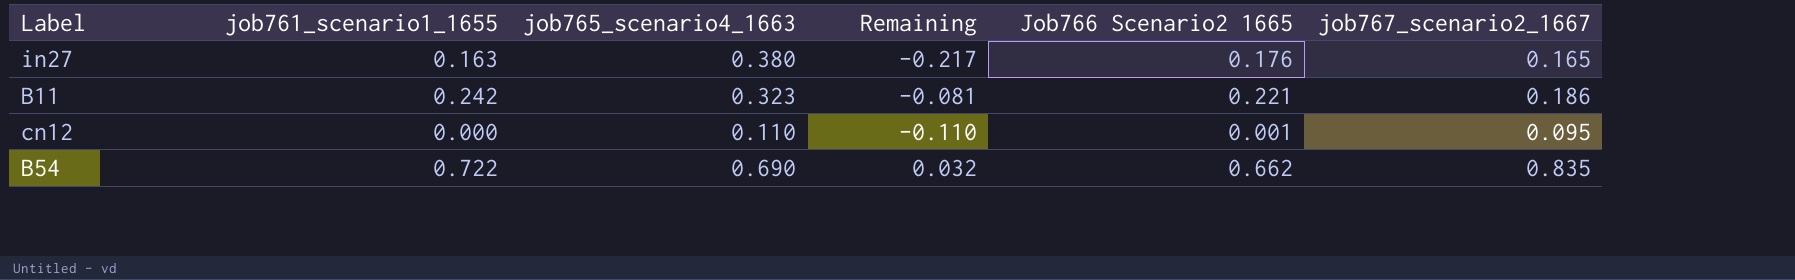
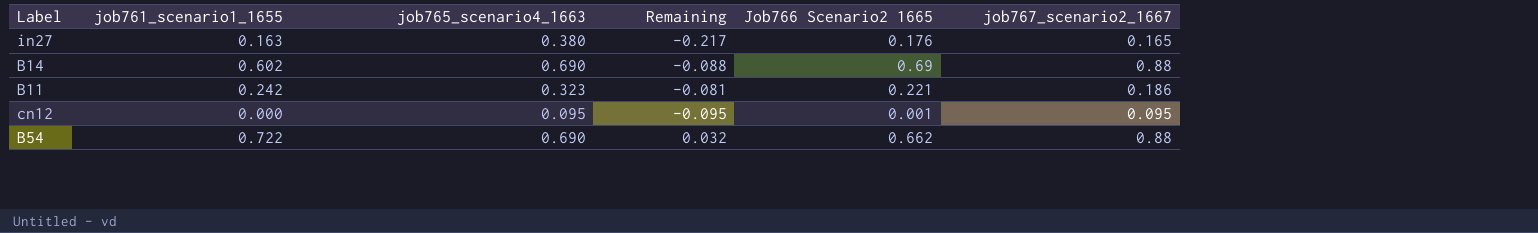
row B14: none -> 0.602 | 0.690 | -0.088 | 0.69 | 0.88
cn12 | job765_scenario4_1663: 0.110 -> 0.095
cn12 | Remaining: -0.110 -> -0.095
B54 | job767_scenario2_1667: 0.835 -> 0.88

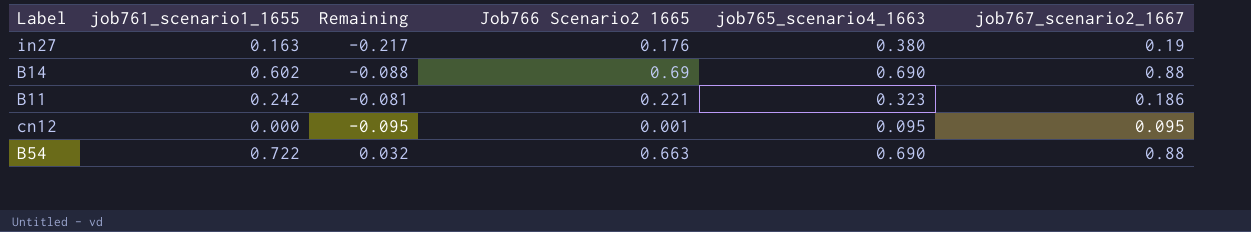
column job765_scenario4_1663 | position: 3 -> 5
in27 | job767_scenario2_1667: 0.165 -> 0.19
B54 | Job766 Scenario2 1665: 0.662 -> 0.663

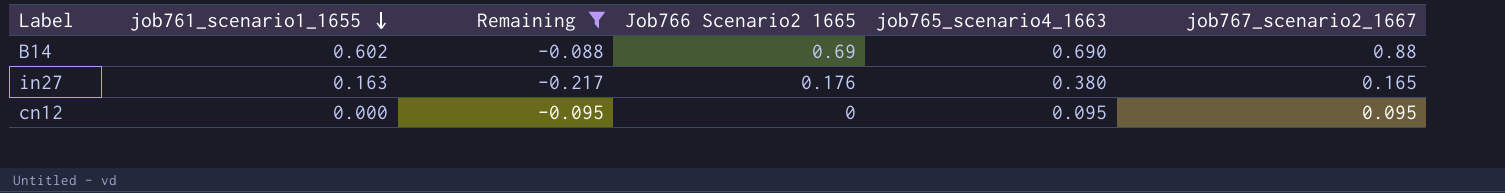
filter: none -> Remaining <= -0.088
row order: none -> job761_scenario1_1655 descending
in27 | job767_scenario2_1667: 0.19 -> 0.165
cn12 | Job766 Scenario2 1665: 0.001 -> 0

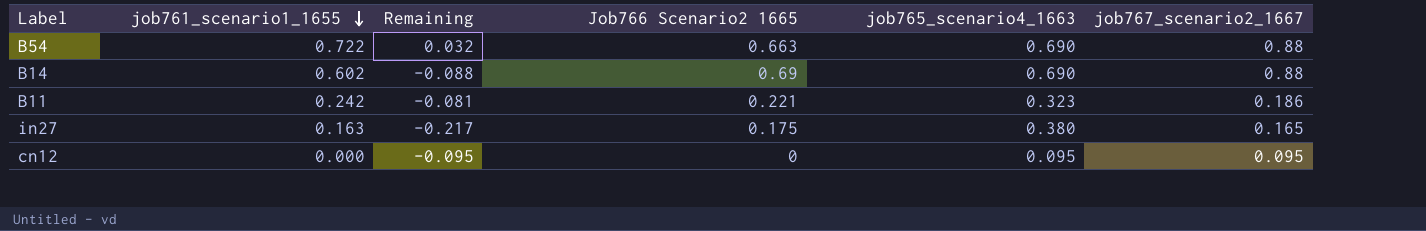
filter: Remaining <= -0.088 -> none
in27 | Job766 Scenario2 1665: 0.176 -> 0.175

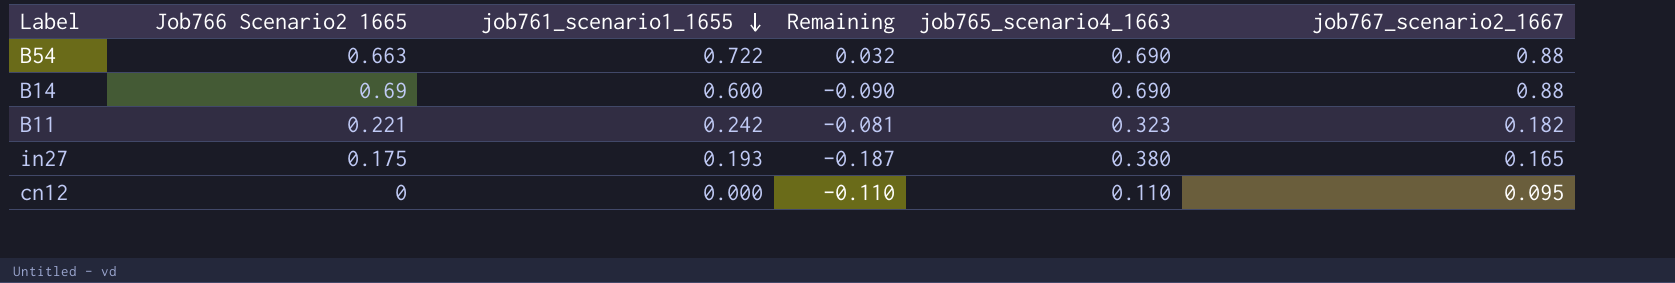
column Job766 Scenario2 1665 | position: 4 -> 2
B14 | job761_scenario1_1655: 0.602 -> 0.600
B14 | Remaining: -0.088 -> -0.090
B11 | job767_scenario2_1667: 0.186 -> 0.182
in27 | job761_scenario1_1655: 0.163 -> 0.193
in27 | Remaining: -0.217 -> -0.187
cn12 | Remaining: -0.095 -> -0.110
cn12 | job765_scenario4_1663: 0.095 -> 0.110

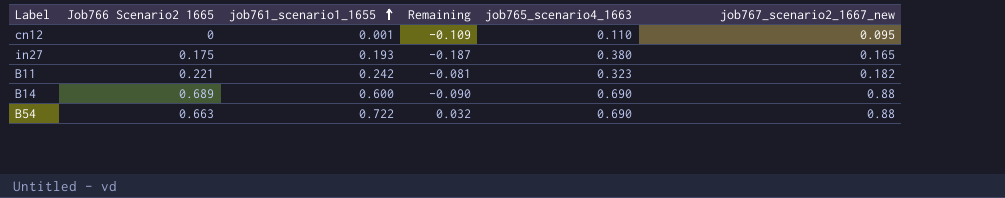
row order: job761_scenario1_1655 descending -> job761_scenario1_1655 ascending
column name: job767_scenario2_1667 -> job767_scenario2_1667_new
cn12 | job761_scenario1_1655: 0.000 -> 0.001
cn12 | Remaining: -0.110 -> -0.109
B14 | Job766 Scenario2 1665: 0.69 -> 0.689

